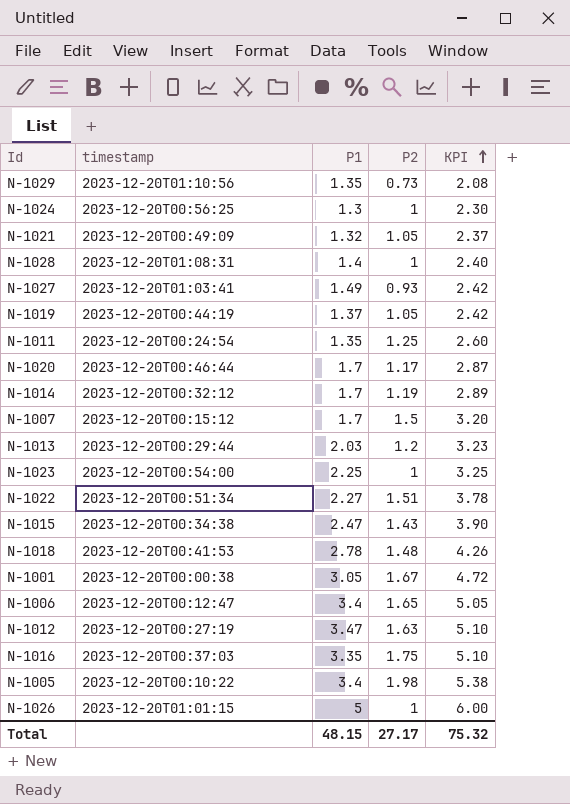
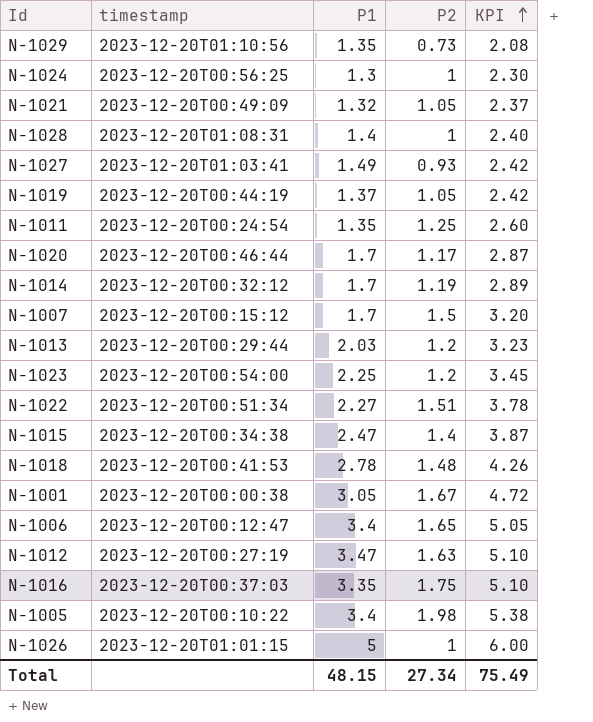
N-1023 | P2: 1 -> 1.2
N-1023 | KPI: 3.25 -> 3.45
N-1015 | P2: 1.43 -> 1.4
N-1015 | KPI: 3.90 -> 3.87
Total | P2: 27.17 -> 27.34
Total | KPI: 75.32 -> 75.49

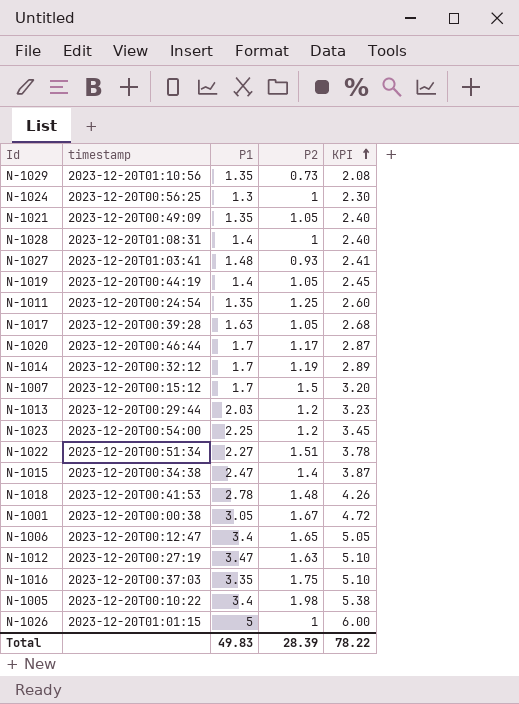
N-1021 | P1: 1.32 -> 1.35
N-1021 | KPI: 2.37 -> 2.40
N-1027 | P1: 1.49 -> 1.48
N-1027 | KPI: 2.42 -> 2.41
N-1019 | P1: 1.37 -> 1.4
N-1019 | KPI: 2.42 -> 2.45
row N-1017: none -> 2023-12-20T00:39:28 | 1.63 | 1.05 | 2.68
Total | P1: 48.15 -> 49.83
Total | P2: 27.34 -> 28.39
Total | KPI: 75.49 -> 78.22

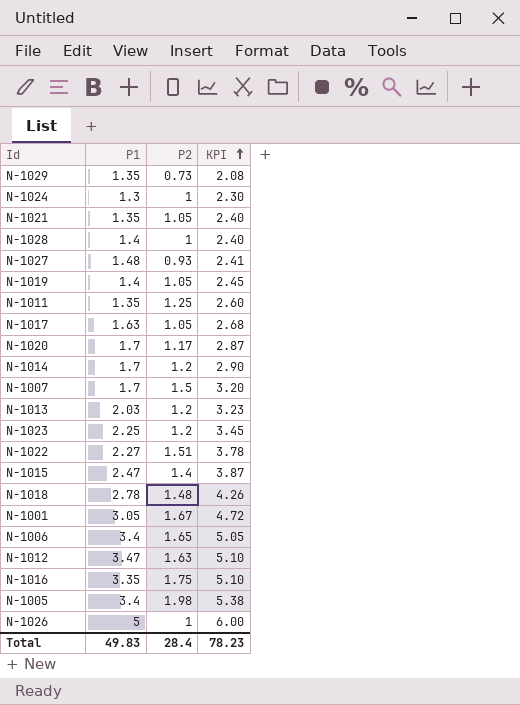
column timestamp | position: 2 -> none
N-1014 | P2: 1.19 -> 1.2
N-1014 | KPI: 2.89 -> 2.90
Total | P2: 28.39 -> 28.4
Total | KPI: 78.22 -> 78.23

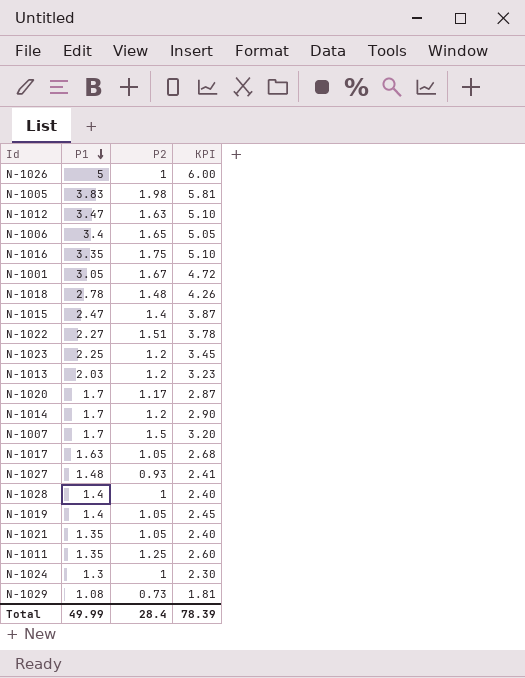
row order: KPI ascending -> P1 descending
N-1005 | P1: 3.4 -> 3.83
N-1005 | KPI: 5.38 -> 5.81
N-1029 | P1: 1.35 -> 1.08
N-1029 | KPI: 2.08 -> 1.81
Total | P1: 49.83 -> 49.99
Total | KPI: 78.23 -> 78.39

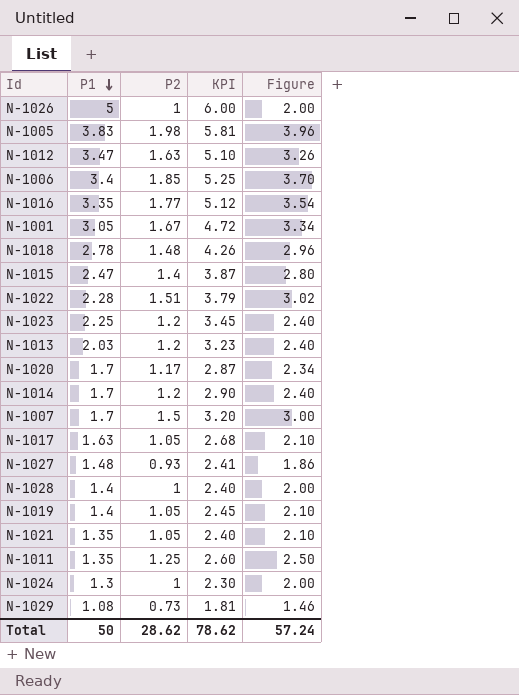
column Figure | formula: none -> [P2] * 2
N-1006 | P2: 1.65 -> 1.85
N-1006 | KPI: 5.05 -> 5.25
N-1016 | P2: 1.75 -> 1.77
N-1016 | KPI: 5.10 -> 5.12
N-1022 | P1: 2.27 -> 2.28
N-1022 | KPI: 3.78 -> 3.79
Total | P1: 49.99 -> 50
Total | P2: 28.4 -> 28.62
Total | KPI: 78.39 -> 78.62

